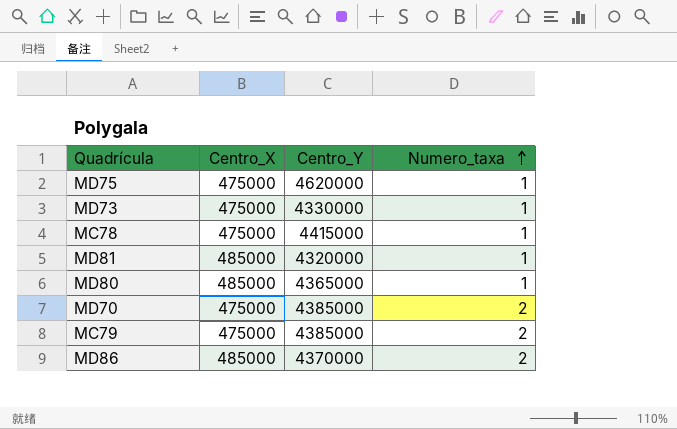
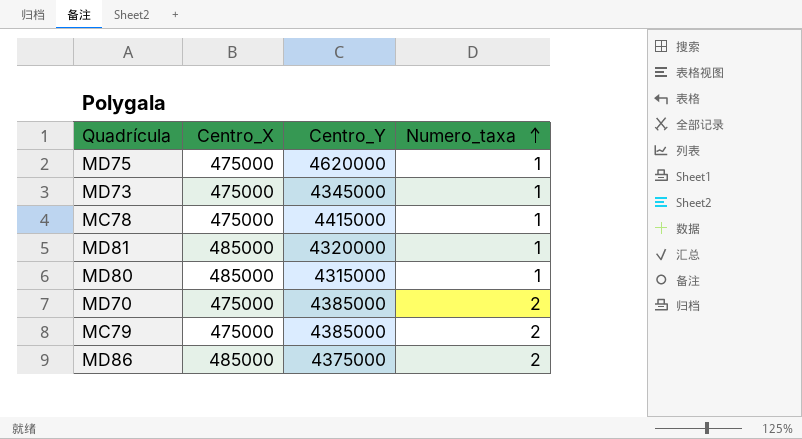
MD73 | Centro_Y: 4330000 -> 4345000
MD80 | Centro_Y: 4365000 -> 4315000
MD86 | Centro_Y: 4370000 -> 4375000

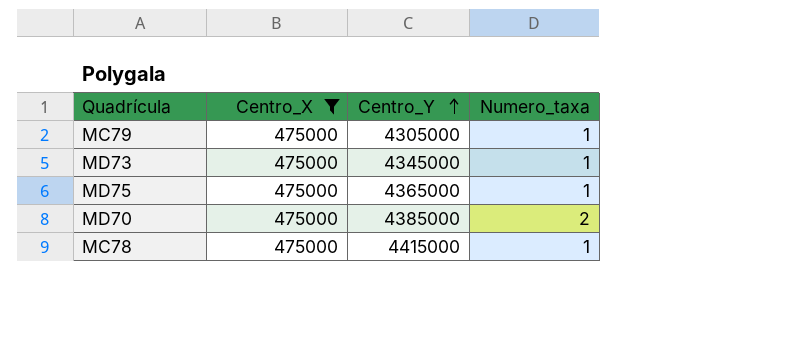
filter: none -> Centro_X = 475000
row order: Numero_taxa ascending -> Centro_Y ascending
MC79 | Centro_Y: 4385000 -> 4305000
MC79 | Numero_taxa: 2 -> 1
MD75 | Centro_Y: 4620000 -> 4365000

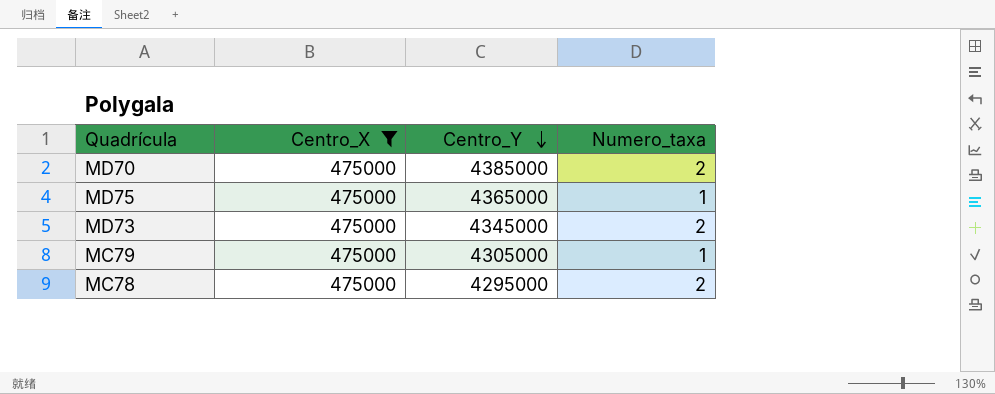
row order: Centro_Y ascending -> Centro_Y descending
MD73 | Numero_taxa: 1 -> 2
MC78 | Centro_Y: 4415000 -> 4295000
MC78 | Numero_taxa: 1 -> 2

